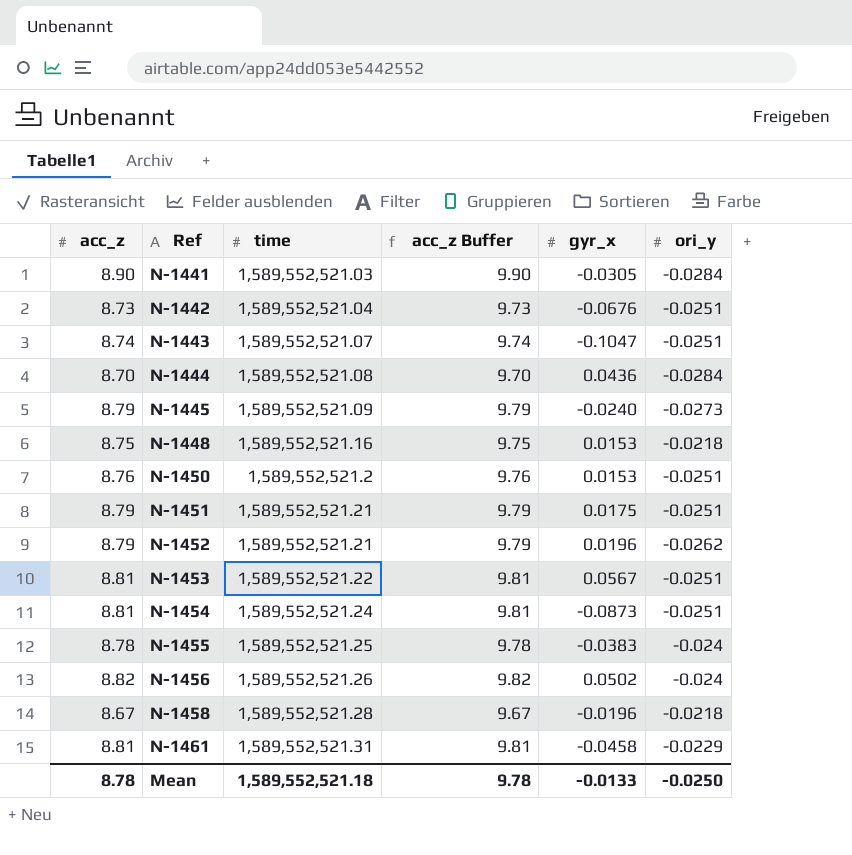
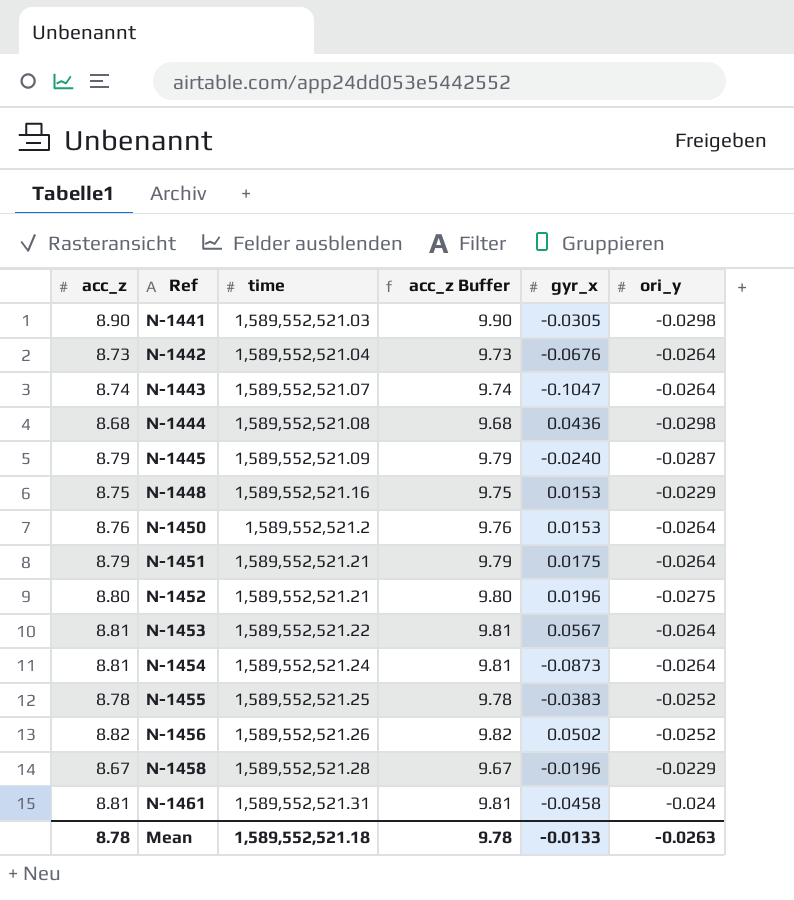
N-1441 | ori_y: -0.0284 -> -0.0298
N-1442 | ori_y: -0.0251 -> -0.0264
N-1443 | ori_y: -0.0251 -> -0.0264
N-1444 | acc_z: 8.70 -> 8.68
N-1444 | acc_z Buffer: 9.70 -> 9.68
N-1444 | ori_y: -0.0284 -> -0.0298
N-1445 | ori_y: -0.0273 -> -0.0287
N-1448 | ori_y: -0.0218 -> -0.0229
N-1450 | ori_y: -0.0251 -> -0.0264
N-1451 | ori_y: -0.0251 -> -0.0264
N-1452 | acc_z: 8.79 -> 8.80
N-1452 | acc_z Buffer: 9.79 -> 9.80
N-1452 | ori_y: -0.0262 -> -0.0275
N-1453 | ori_y: -0.0251 -> -0.0264
N-1454 | ori_y: -0.0251 -> -0.0264
N-1455 | ori_y: -0.024 -> -0.0252
N-1456 | ori_y: -0.024 -> -0.0252
N-1458 | ori_y: -0.0218 -> -0.0229
N-1461 | ori_y: -0.0229 -> -0.024
Mean | ori_y: -0.0250 -> -0.0263

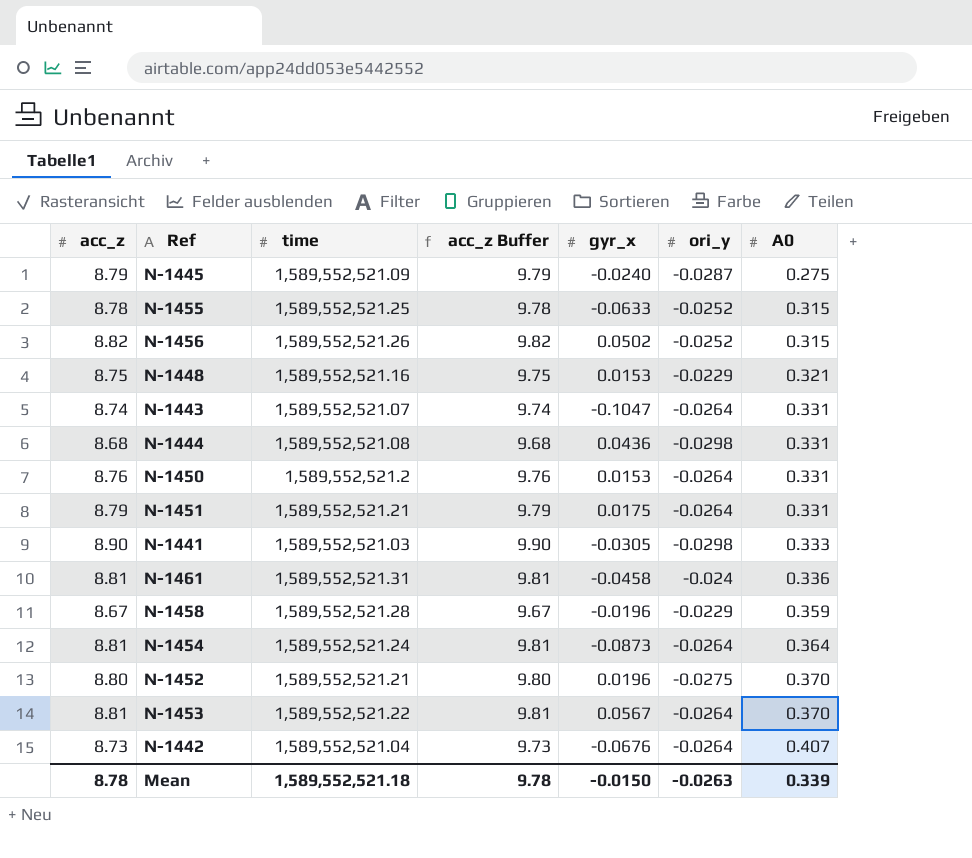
row order: Ref ascending -> A0 ascending
column A0 | position: none -> 7
N-1455 | gyr_x: -0.0383 -> -0.0633
Mean | gyr_x: -0.0133 -> -0.0150

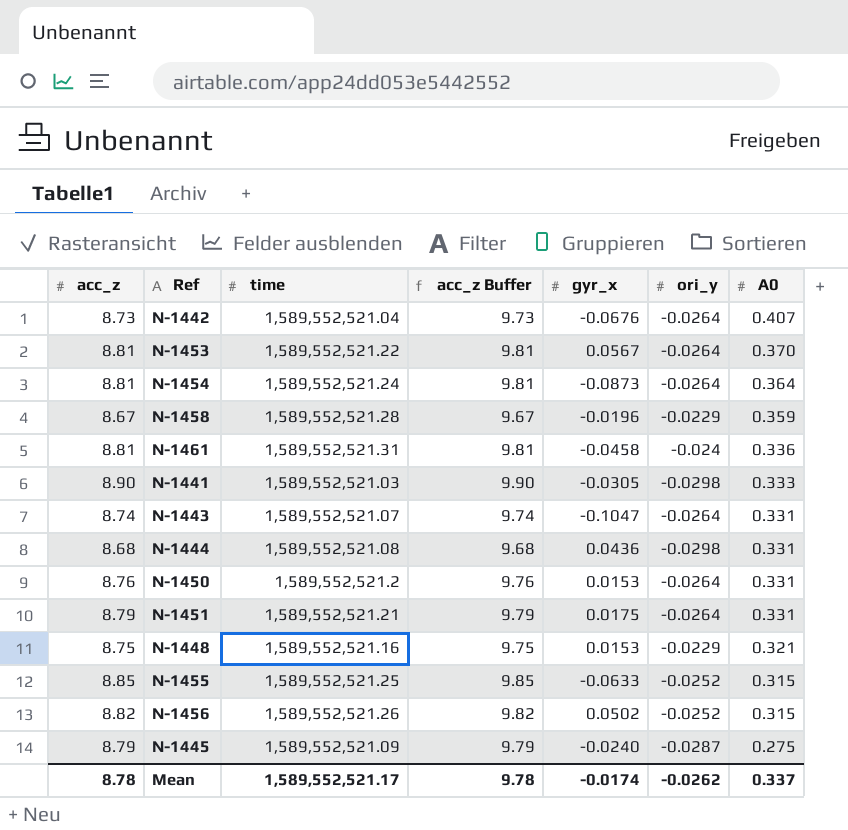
row order: A0 ascending -> A0 descending
row N-1452: 8.80 | 1,589,552,521.21 | 9.80 | 0.0196 | -0.0275 | 0.370 -> none
N-1455 | acc_z: 8.78 -> 8.85
N-1455 | acc_z Buffer: 9.78 -> 9.85
Mean | time: 1,589,552,521.18 -> 1,589,552,521.17
Mean | gyr_x: -0.0150 -> -0.0174
Mean | ori_y: -0.0263 -> -0.0262
Mean | A0: 0.339 -> 0.337

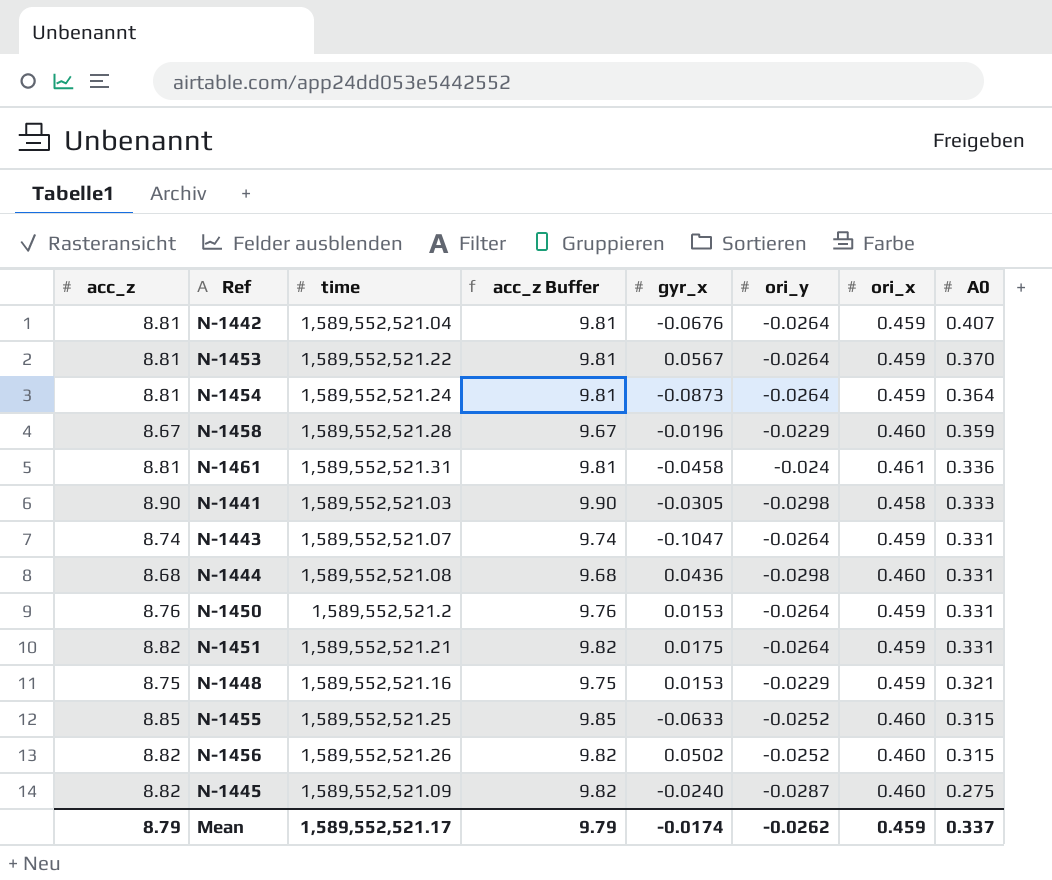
column ori_x | position: none -> 7
N-1442 | acc_z: 8.73 -> 8.81
N-1442 | acc_z Buffer: 9.73 -> 9.81
N-1451 | acc_z: 8.79 -> 8.82
N-1451 | acc_z Buffer: 9.79 -> 9.82
N-1445 | acc_z: 8.79 -> 8.82
N-1445 | acc_z Buffer: 9.79 -> 9.82
Mean | acc_z: 8.78 -> 8.79
Mean | acc_z Buffer: 9.78 -> 9.79

